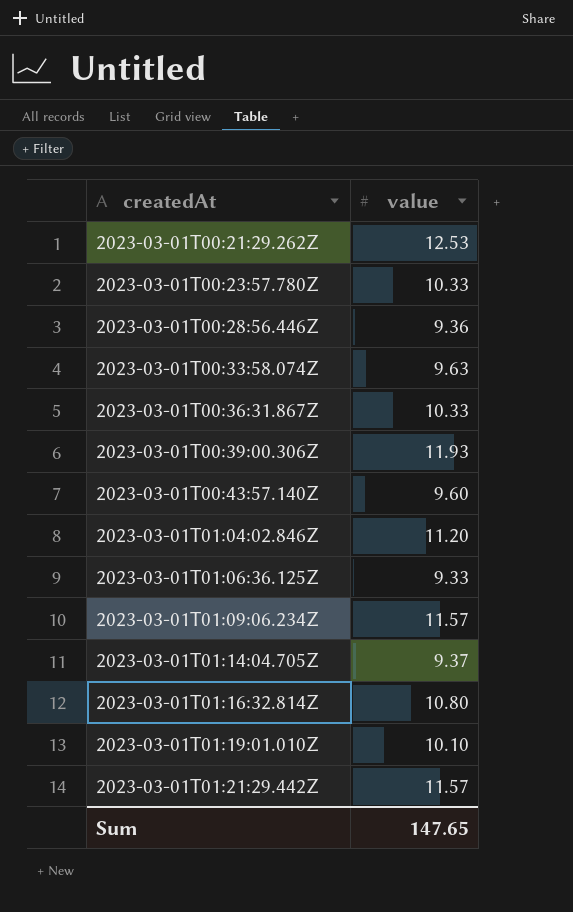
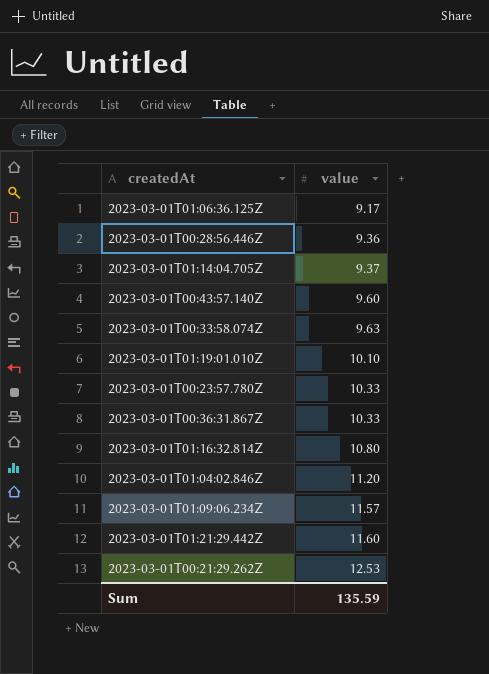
row order: createdAt ascending -> value ascending
row 2023-03-01T00:39:00.306Z: 11.93 -> none
2023-03-01T01:06:36.125Z | value: 9.33 -> 9.17
2023-03-01T01:21:29.442Z | value: 11.57 -> 11.60
Sum | value: 147.65 -> 135.59

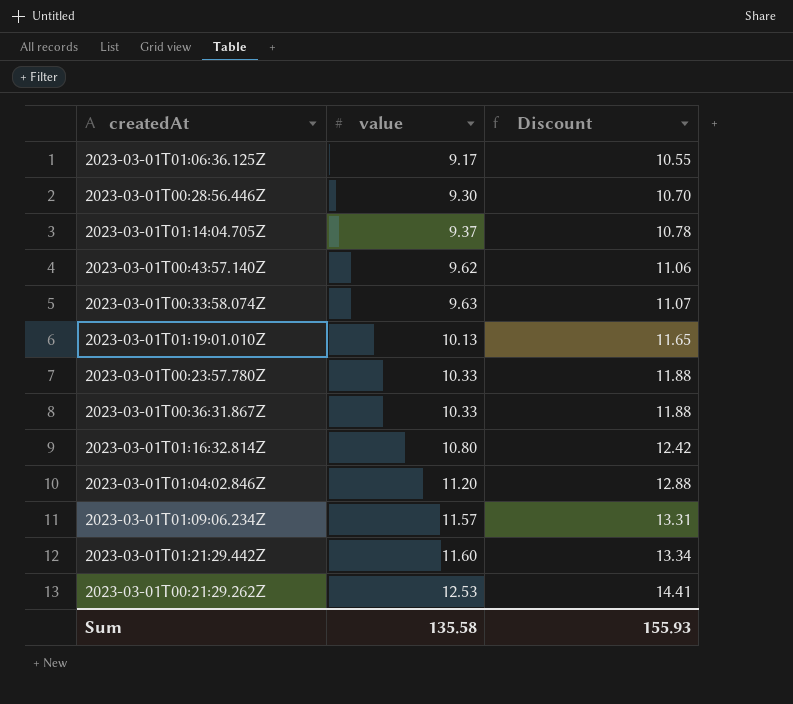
column Discount | formula: none -> [value] * 1.15
2023-03-01T00:28:56.446Z | value: 9.36 -> 9.30
2023-03-01T00:43:57.140Z | value: 9.60 -> 9.62
2023-03-01T01:19:01.010Z | value: 10.10 -> 10.13
Sum | value: 135.59 -> 135.58

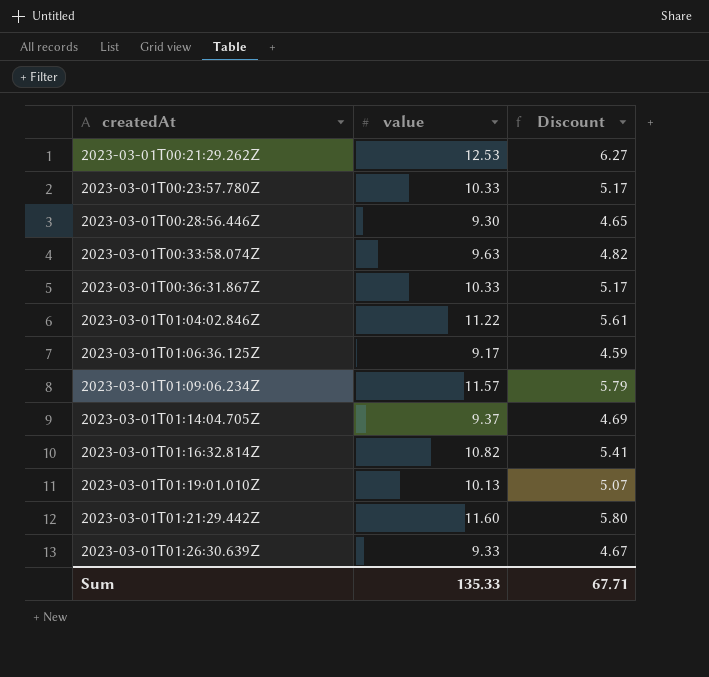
row order: value ascending -> createdAt ascending
column Discount | formula: [value] * 1.15 -> [value] * 0.5
row 2023-03-01T00:43:57.140Z: 9.62 | 11.06 -> none
2023-03-01T01:04:02.846Z | value: 11.20 -> 11.22
2023-03-01T01:16:32.814Z | value: 10.80 -> 10.82
row 2023-03-01T01:26:30.639Z: none -> 9.33 | 4.67
Sum | value: 135.58 -> 135.33
Sum | Discount: 155.93 -> 67.71

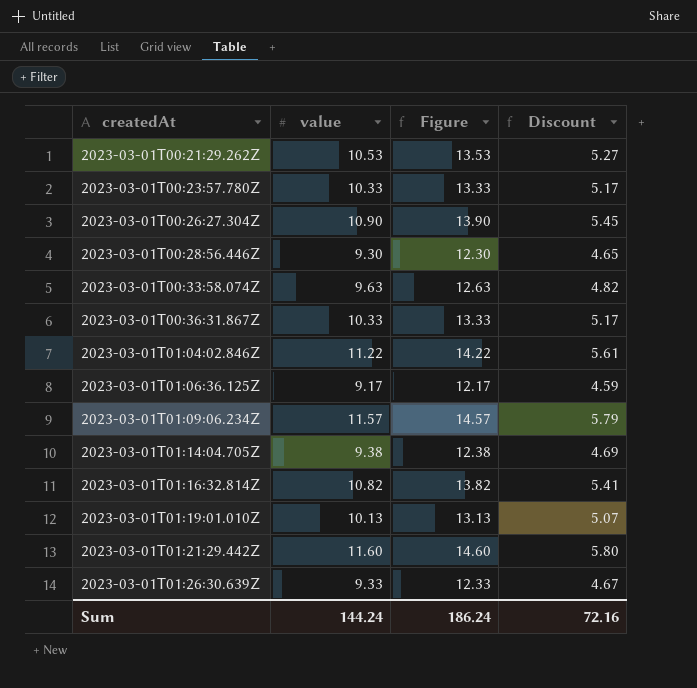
column Figure | formula: none -> [value] + 3
2023-03-01T00:21:29.262Z | value: 12.53 -> 10.53
2023-03-01T00:21:29.262Z | Discount: 6.27 -> 5.27
row 2023-03-01T00:26:27.304Z: none -> 10.90 | 13.90 | 5.45
2023-03-01T01:14:04.705Z | value: 9.37 -> 9.38
Sum | value: 135.33 -> 144.24
Sum | Discount: 67.71 -> 72.16

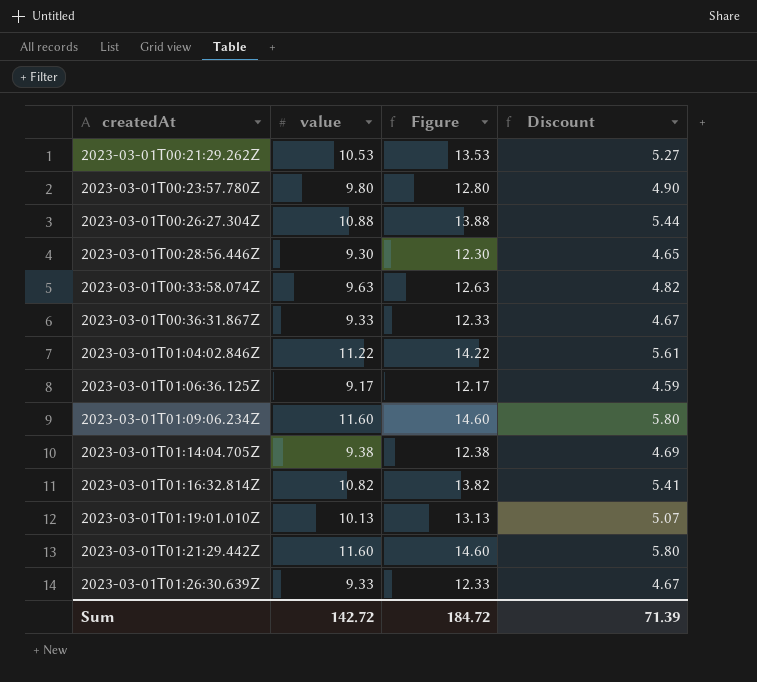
2023-03-01T00:23:57.780Z | value: 10.33 -> 9.80
2023-03-01T00:23:57.780Z | Figure: 13.33 -> 12.80
2023-03-01T00:23:57.780Z | Discount: 5.17 -> 4.90
2023-03-01T00:26:27.304Z | value: 10.90 -> 10.88
2023-03-01T00:26:27.304Z | Figure: 13.90 -> 13.88
2023-03-01T00:26:27.304Z | Discount: 5.45 -> 5.44
2023-03-01T00:36:31.867Z | value: 10.33 -> 9.33
2023-03-01T00:36:31.867Z | Figure: 13.33 -> 12.33
2023-03-01T00:36:31.867Z | Discount: 5.17 -> 4.67
2023-03-01T01:09:06.234Z | value: 11.57 -> 11.60
2023-03-01T01:09:06.234Z | Figure: 14.57 -> 14.60
2023-03-01T01:09:06.234Z | Discount: 5.79 -> 5.80
Sum | value: 144.24 -> 142.72
Sum | Figure: 186.24 -> 184.72
Sum | Discount: 72.16 -> 71.39

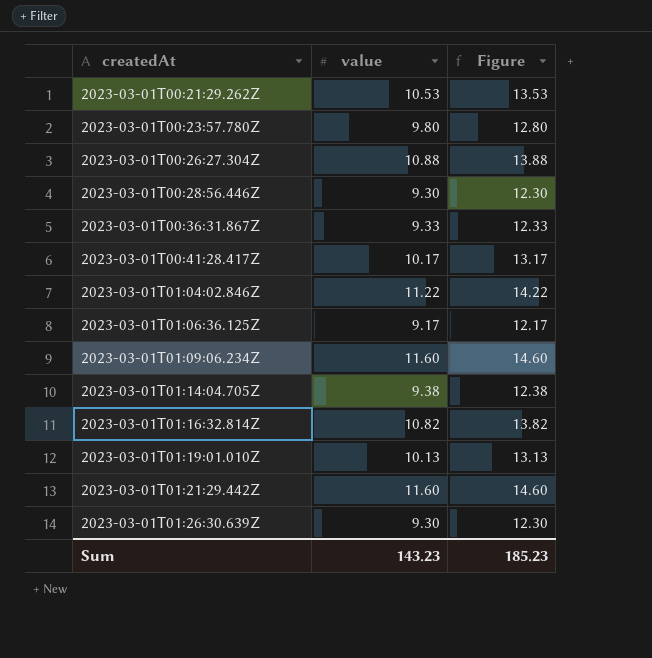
column Discount | formula: [value] * 0.5 -> none
row 2023-03-01T00:33:58.074Z: 9.63 | 12.63 | 4.82 -> none
row 2023-03-01T00:41:28.417Z: none -> 10.17 | 13.17
2023-03-01T01:26:30.639Z | value: 9.33 -> 9.30
2023-03-01T01:26:30.639Z | Figure: 12.33 -> 12.30
Sum | value: 142.72 -> 143.23
Sum | Figure: 184.72 -> 185.23

